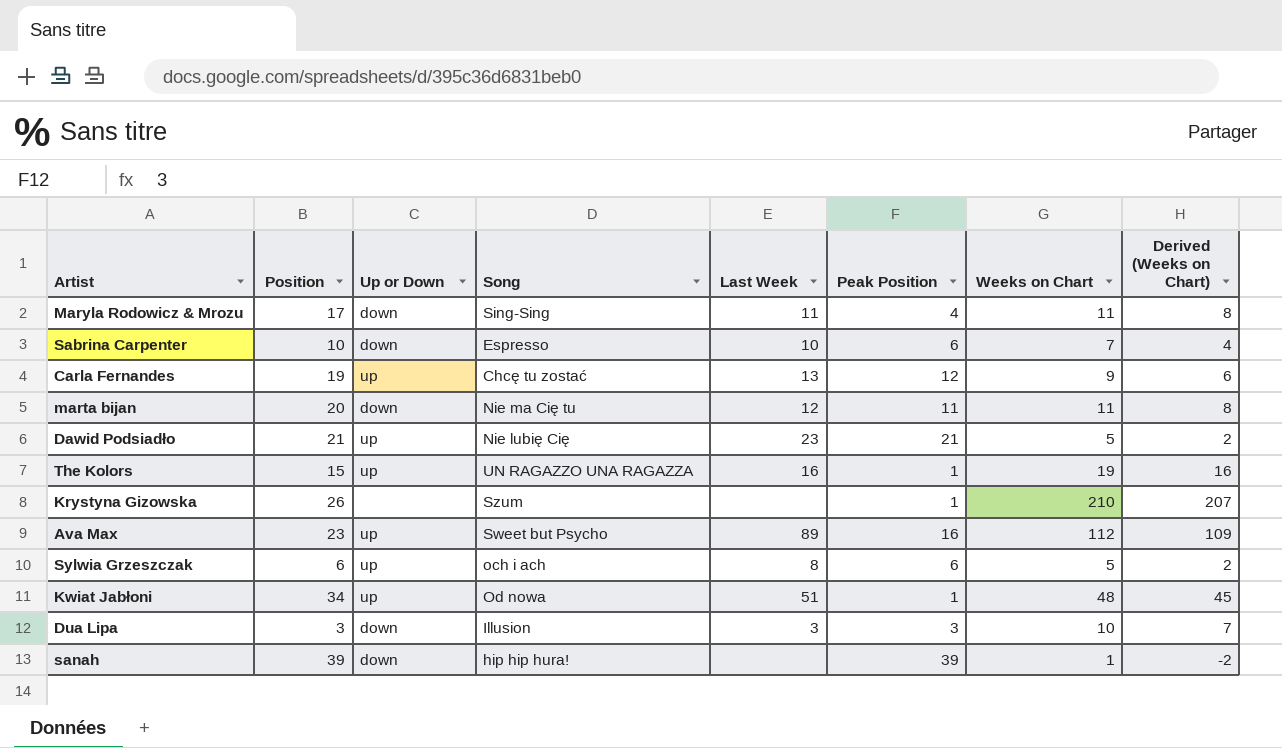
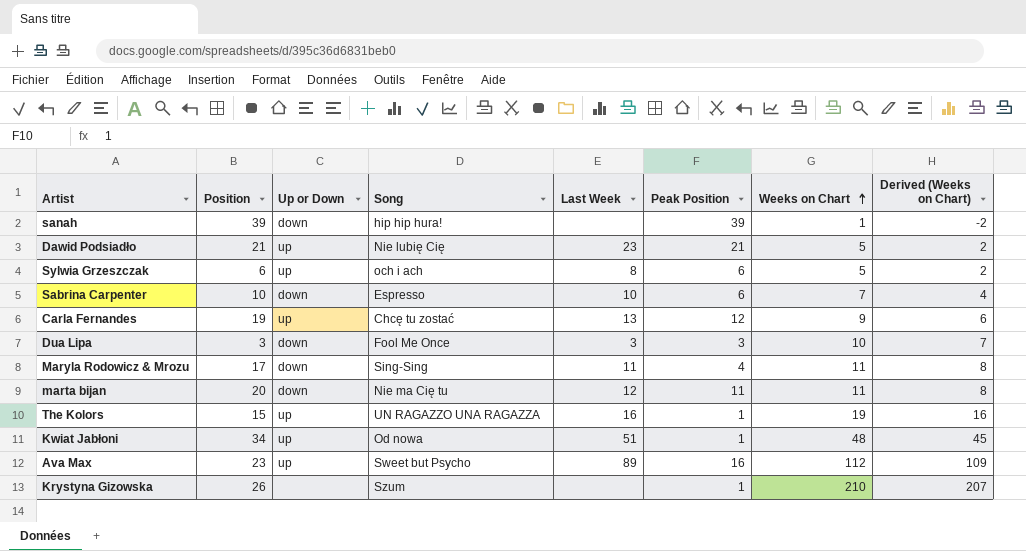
row order: none -> Weeks on Chart ascending
Dua Lipa | Song: Illusion -> Fool Me Once

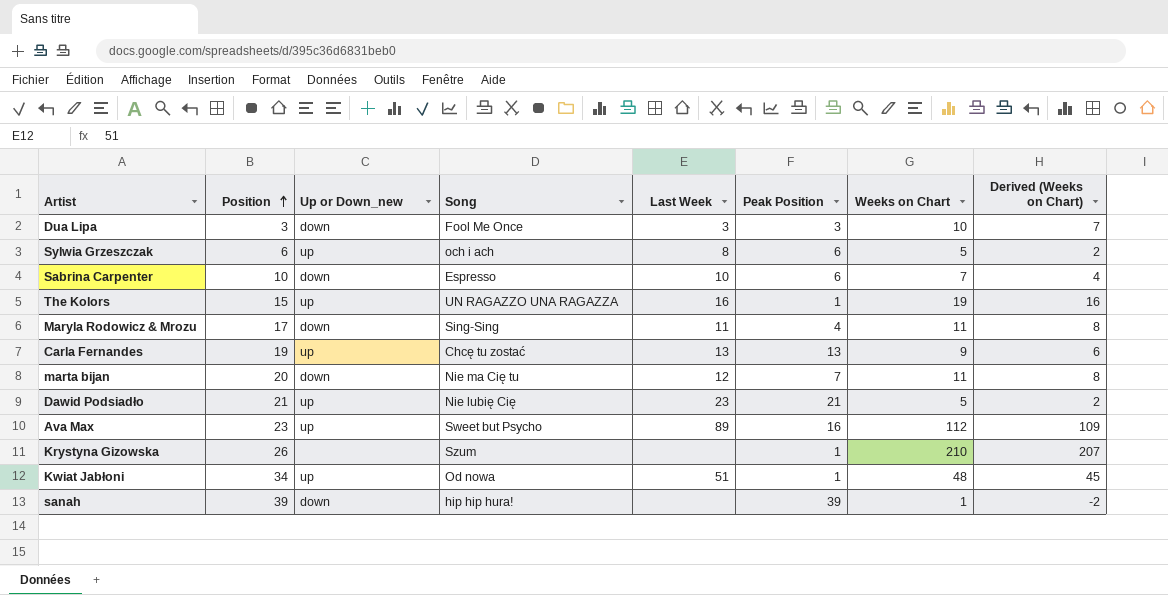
row order: Weeks on Chart ascending -> Position ascending
column name: Up or Down -> Up or Down_new
Carla Fernandes | Peak Position: 12 -> 13
marta bijan | Peak Position: 11 -> 7

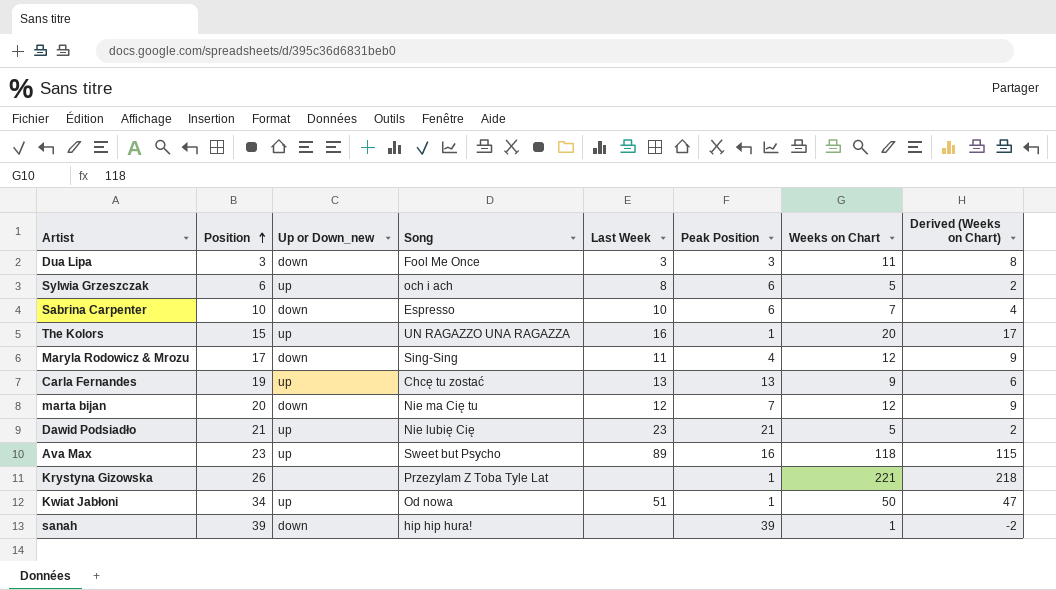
Dua Lipa | Weeks on Chart: 10 -> 11
Dua Lipa | Derived (Weeks on Chart): 7 -> 8
The Kolors | Weeks on Chart: 19 -> 20
The Kolors | Derived (Weeks on Chart): 16 -> 17
Maryla Rodowicz & Mrozu | Weeks on Chart: 11 -> 12
Maryla Rodowicz & Mrozu | Derived (Weeks on Chart): 8 -> 9
marta bijan | Weeks on Chart: 11 -> 12
marta bijan | Derived (Weeks on Chart): 8 -> 9
Ava Max | Weeks on Chart: 112 -> 118
Ava Max | Derived (Weeks on Chart): 109 -> 115
Krystyna Gizowska | Song: Szum -> Przezylam Z Toba Tyle Lat
Krystyna Gizowska | Weeks on Chart: 210 -> 221
Krystyna Gizowska | Derived (Weeks on Chart): 207 -> 218
Kwiat Jabłoni | Weeks on Chart: 48 -> 50
Kwiat Jabłoni | Derived (Weeks on Chart): 45 -> 47

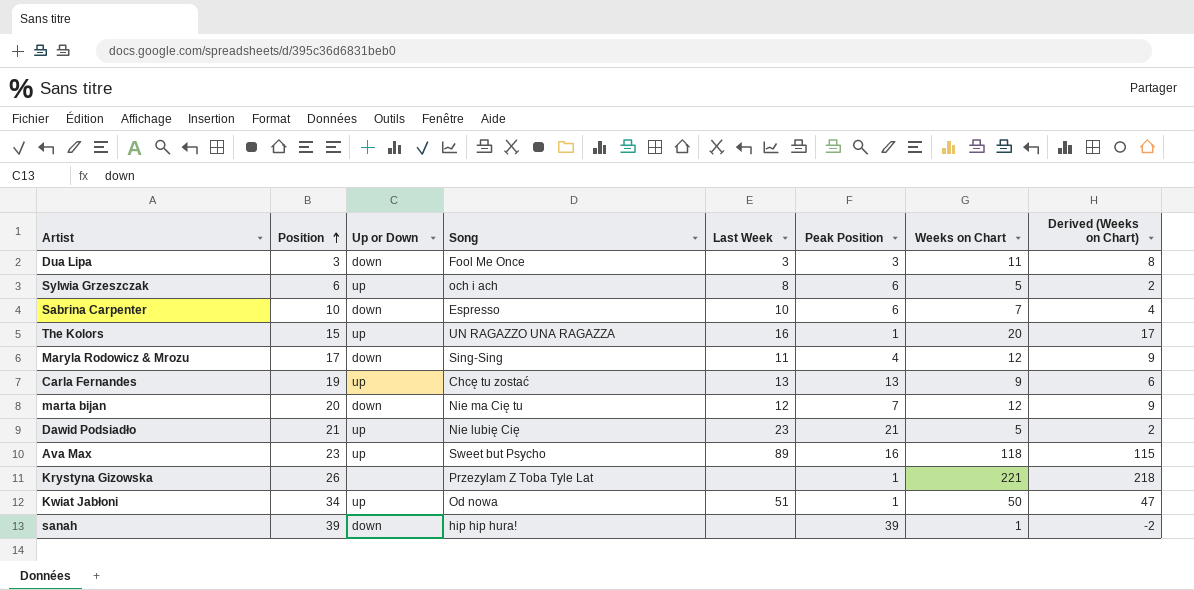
column name: Up or Down_new -> Up or Down

